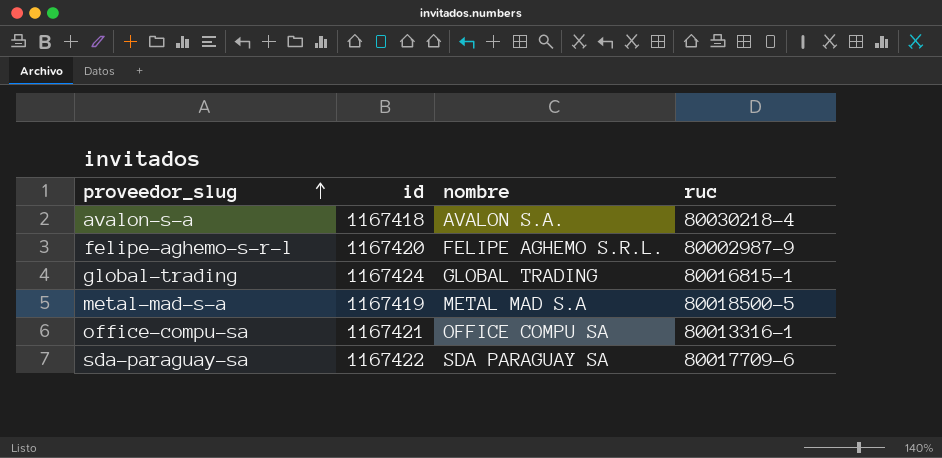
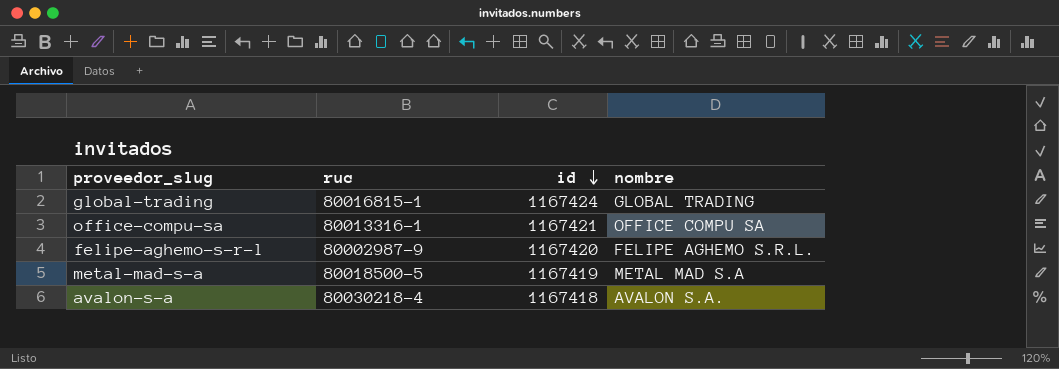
row order: proveedor_slug ascending -> id descending
column ruc | position: 4 -> 2
row sda-paraguay-sa: 1167422 | SDA PARAGUAY SA | 80017709-6 -> none

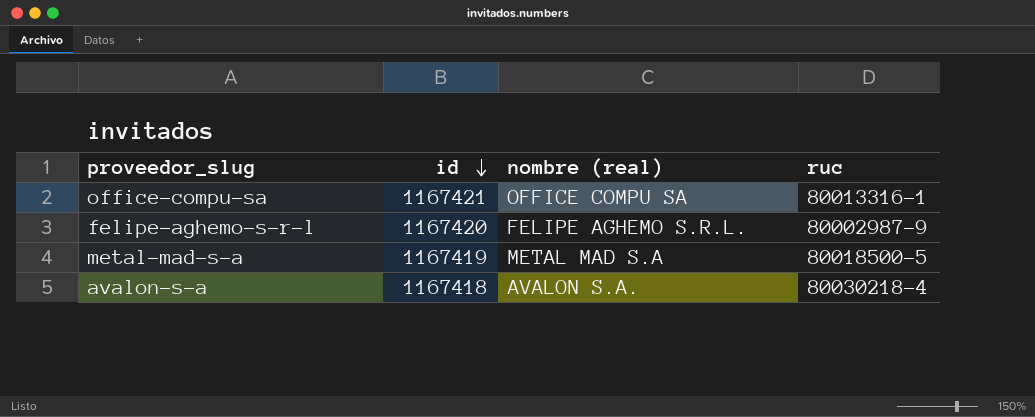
column name: nombre -> nombre (real)
column ruc | position: 2 -> 4
row global-trading: 80016815-1 | 1167424 | GLOBAL TRADING -> none

